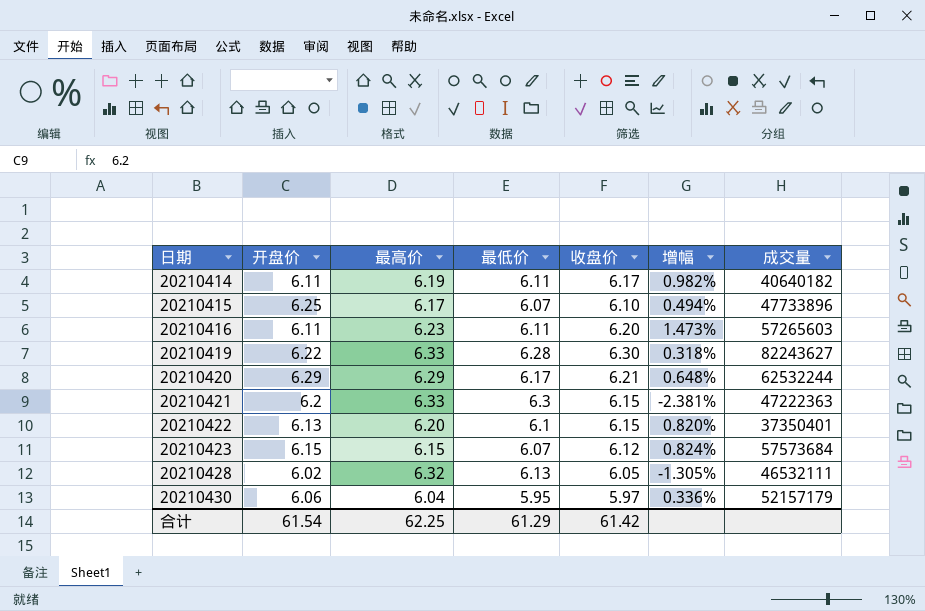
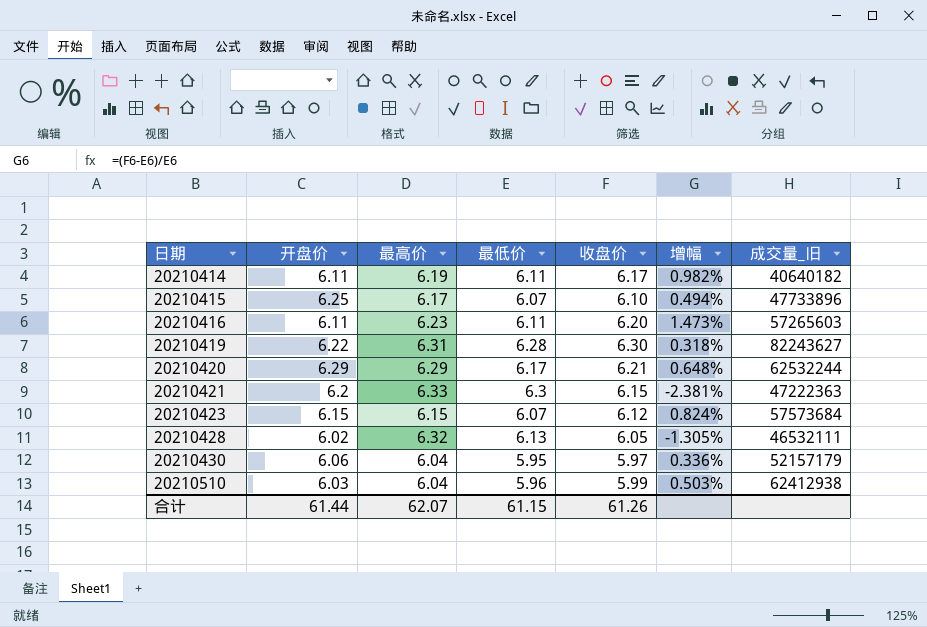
column name: 成交量 -> 成交量_旧
row 20210422: 6.13 | 6.20 | 6.1 | 6.15 | 0.820% | 37350401 -> none
20210419 | 最高价: 6.33 -> 6.31
row 20210510: none -> 6.03 | 6.04 | 5.96 | 5.99 | 0.503% | 62412938
合计 | 开盘价: 61.54 -> 61.44
合计 | 最高价: 62.25 -> 62.07
合计 | 最低价: 61.29 -> 61.15
合计 | 收盘价: 61.42 -> 61.26

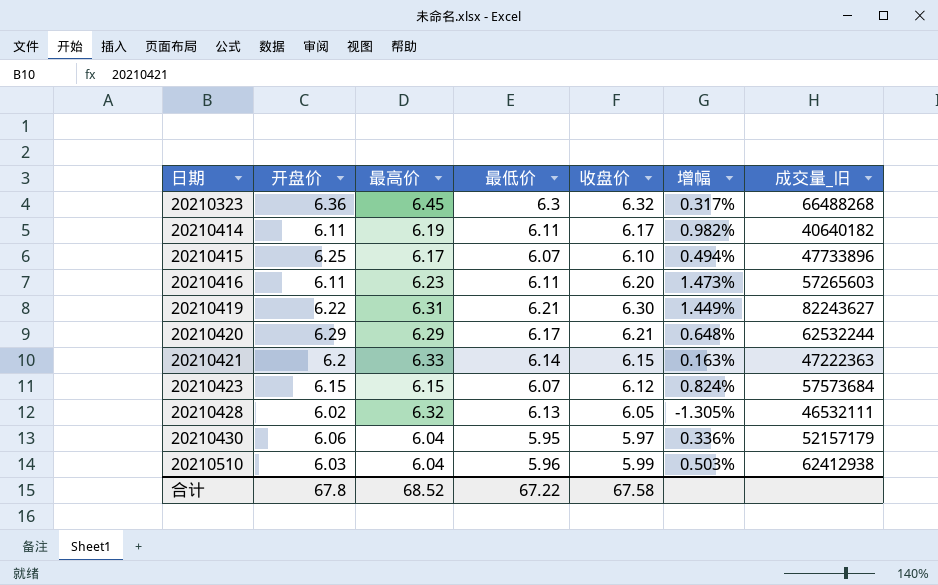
row 20210323: none -> 6.36 | 6.45 | 6.3 | 6.32 | 0.317% | 66488268
20210419 | 最低价: 6.28 -> 6.21
20210419 | 增幅: 0.318% -> 1.449%
20210421 | 最低价: 6.3 -> 6.14
20210421 | 增幅: -2.381% -> 0.163%
合计 | 开盘价: 61.44 -> 67.8
合计 | 最高价: 62.07 -> 68.52
合计 | 最低价: 61.15 -> 67.22
合计 | 收盘价: 61.26 -> 67.58

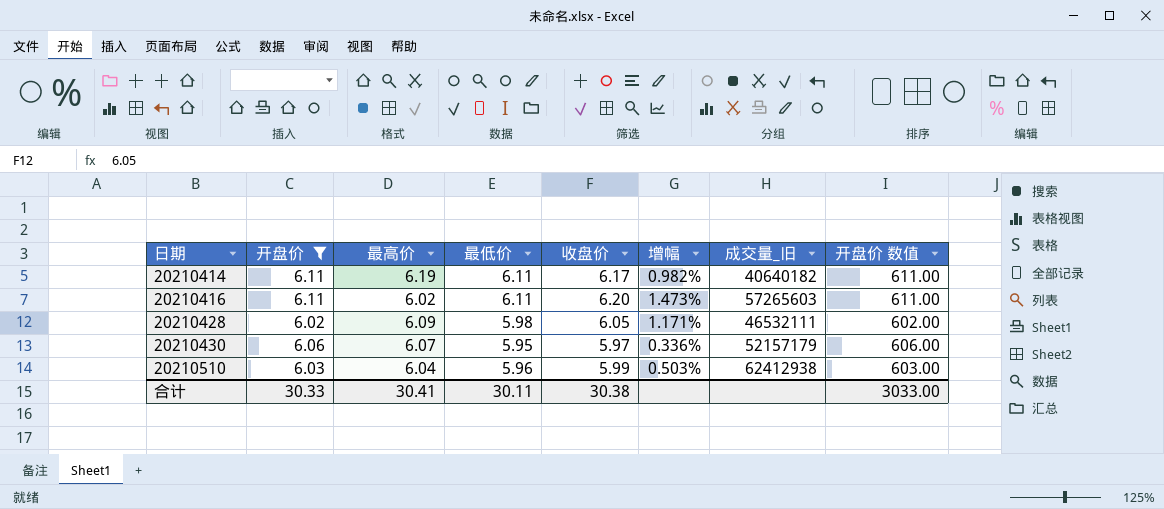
filter: none -> 开盘价 <= 6.11
column 开盘价 数值 | formula: none -> [开盘价] * 100
20210416 | 最高价: 6.23 -> 6.02
20210428 | 最高价: 6.32 -> 6.09
20210428 | 最低价: 6.13 -> 5.98
20210428 | 增幅: -1.305% -> 1.171%
20210430 | 最高价: 6.04 -> 6.07
合计 | 开盘价: 67.8 -> 30.33
合计 | 最高价: 68.52 -> 30.41
合计 | 最低价: 67.22 -> 30.11
合计 | 收盘价: 67.58 -> 30.38

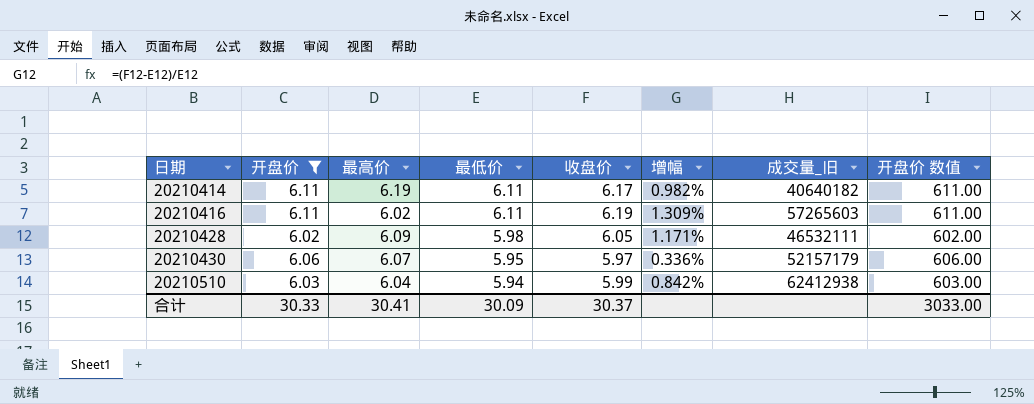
20210416 | 收盘价: 6.20 -> 6.19
20210416 | 增幅: 1.473% -> 1.309%
20210510 | 最低价: 5.96 -> 5.94
20210510 | 增幅: 0.503% -> 0.842%
合计 | 最低价: 30.11 -> 30.09
合计 | 收盘价: 30.38 -> 30.37

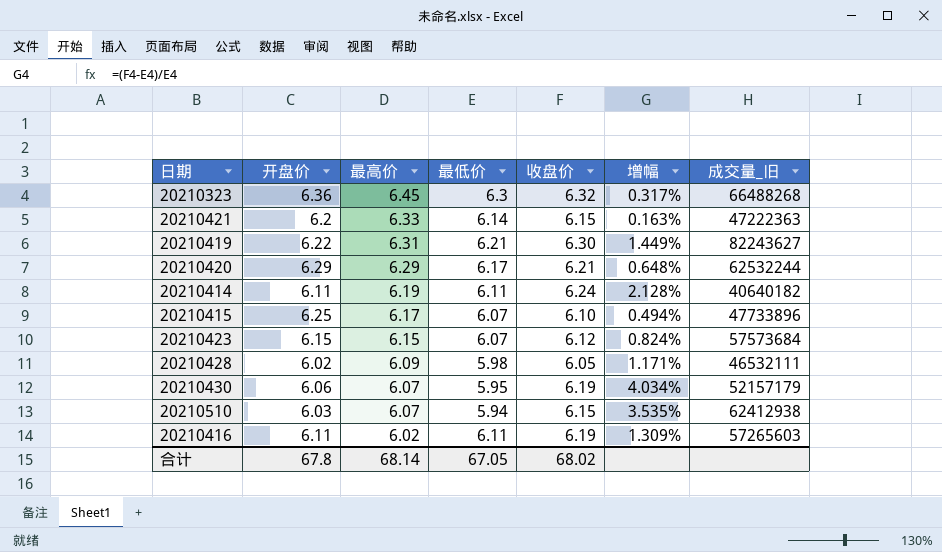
filter: 开盘价 <= 6.11 -> none
row order: 日期 ascending -> 最高价 descending
column 开盘价 数值 | formula: [开盘价] * 100 -> none
20210414 | 收盘价: 6.17 -> 6.24
20210414 | 增幅: 0.982% -> 2.128%
20210430 | 收盘价: 5.97 -> 6.19
20210430 | 增幅: 0.336% -> 4.034%
20210510 | 最高价: 6.04 -> 6.07
20210510 | 收盘价: 5.99 -> 6.15
20210510 | 增幅: 0.842% -> 3.535%
合计 | 开盘价: 30.33 -> 67.8
合计 | 最高价: 30.41 -> 68.14
合计 | 最低价: 30.09 -> 67.05
合计 | 收盘价: 30.37 -> 68.02

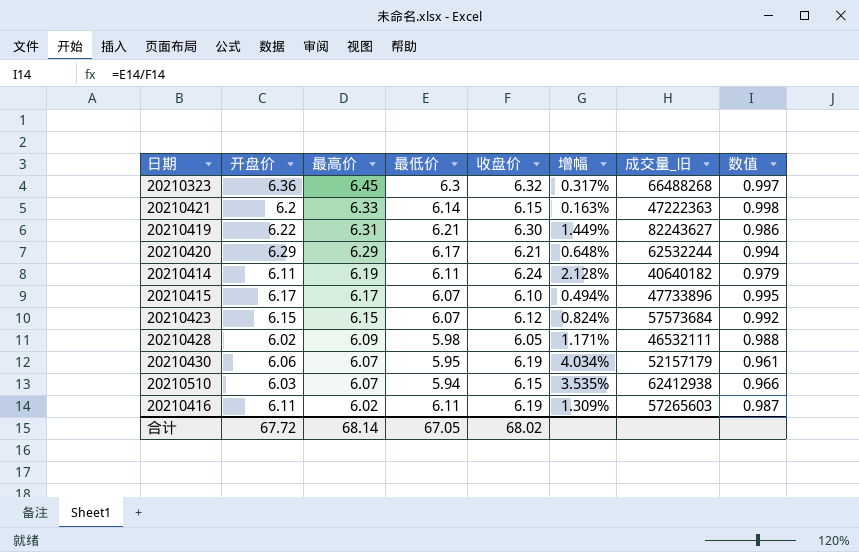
column 数值 | formula: none -> [最低价] / [收盘价]
20210415 | 开盘价: 6.25 -> 6.17
合计 | 开盘价: 67.8 -> 67.72

